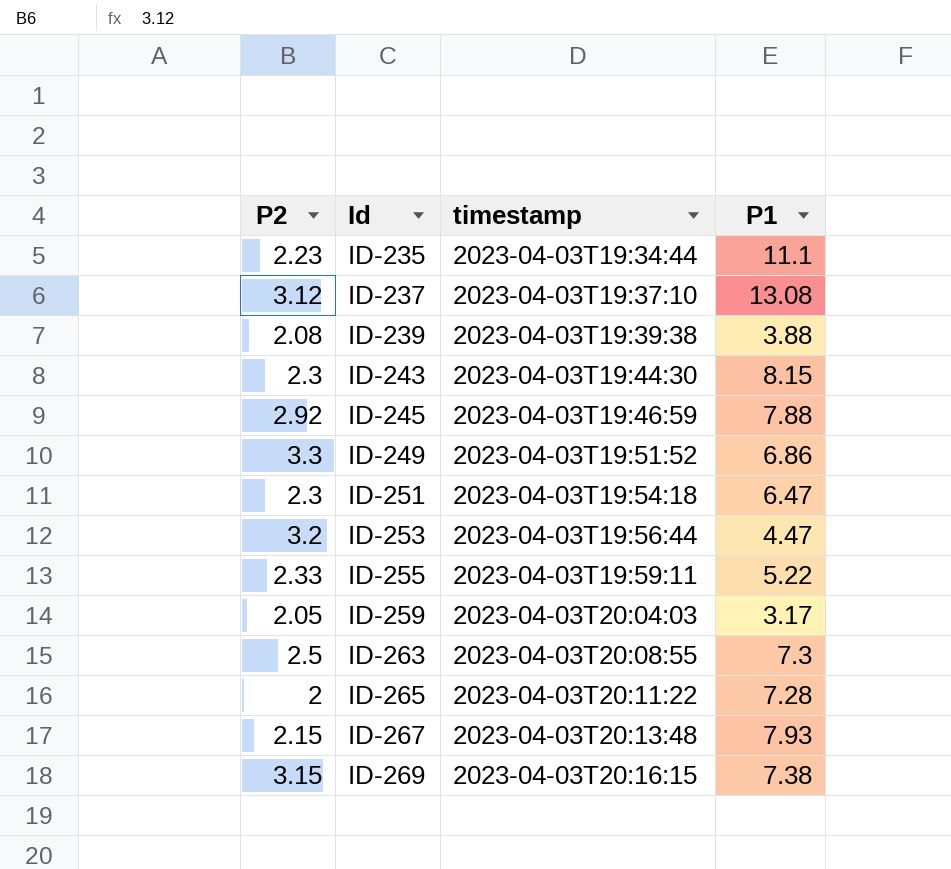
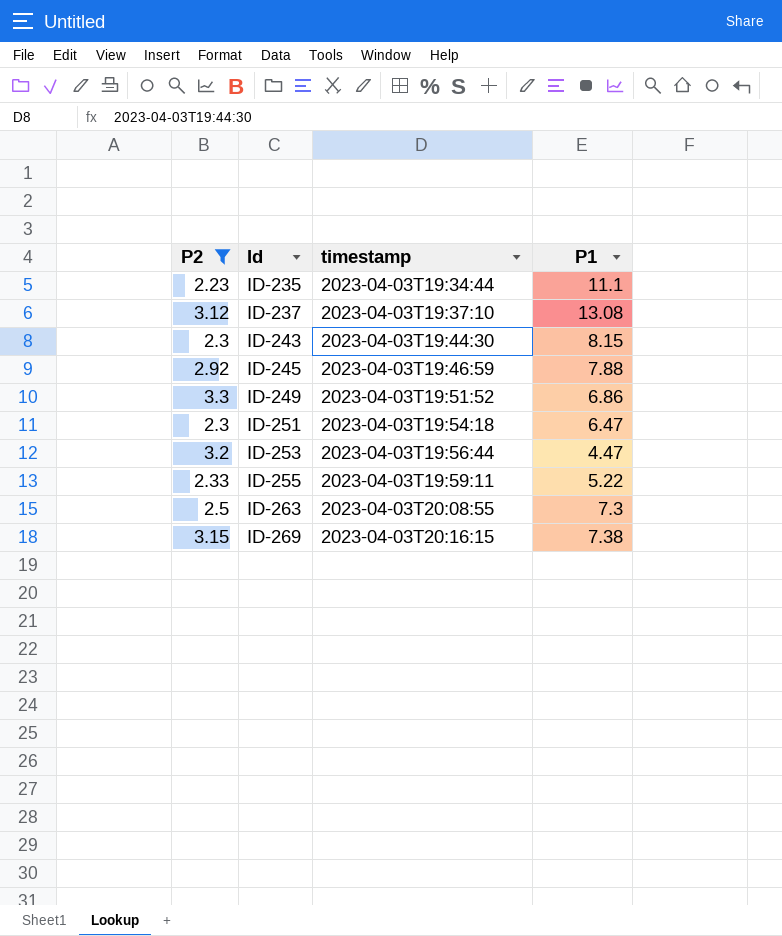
filter: none -> P2 >= 2.23

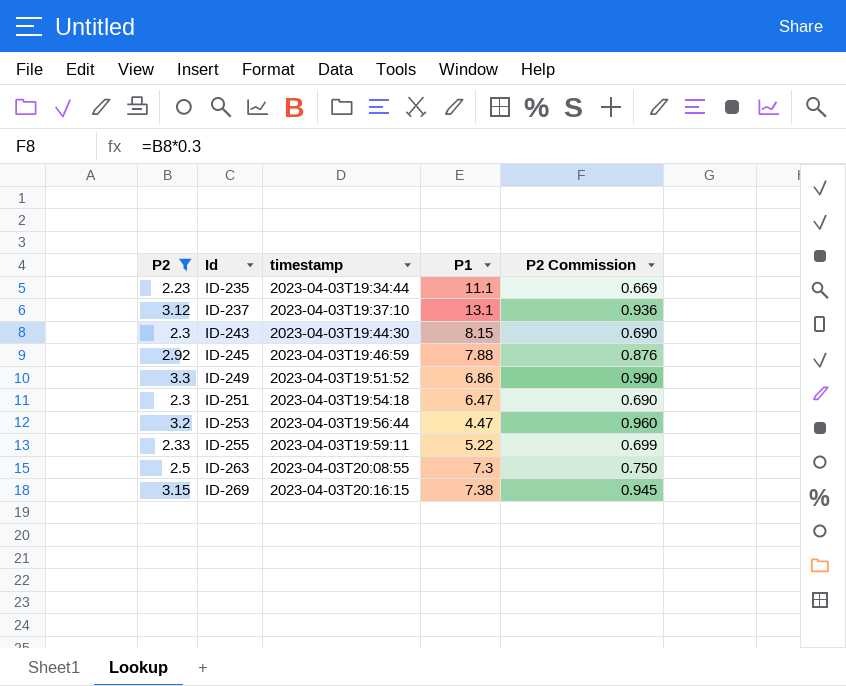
column P2 Commission | formula: none -> [P2] * 0.3
ID-237 | P1: 13.08 -> 13.1

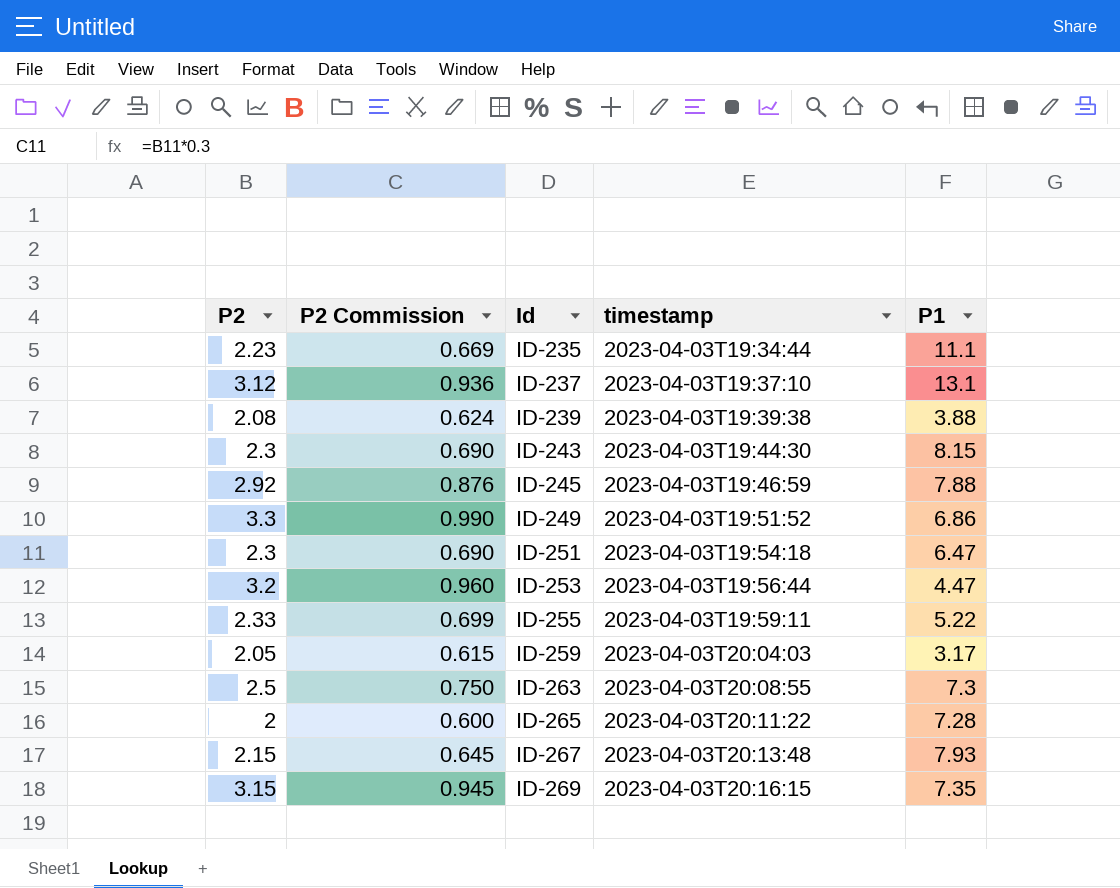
filter: P2 >= 2.23 -> none
column P2 Commission | position: 5 -> 2
ID-269 | P1: 7.38 -> 7.35

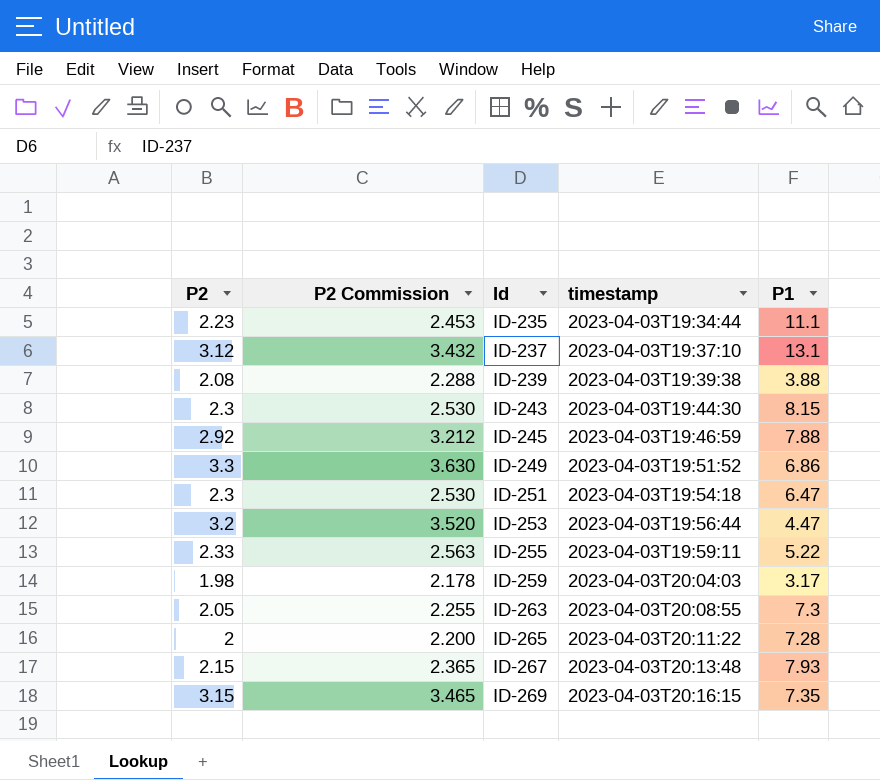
column P2 Commission | formula: [P2] * 0.3 -> [P2] * 1.1
ID-259 | P2: 2.05 -> 1.98
ID-263 | P2: 2.5 -> 2.05

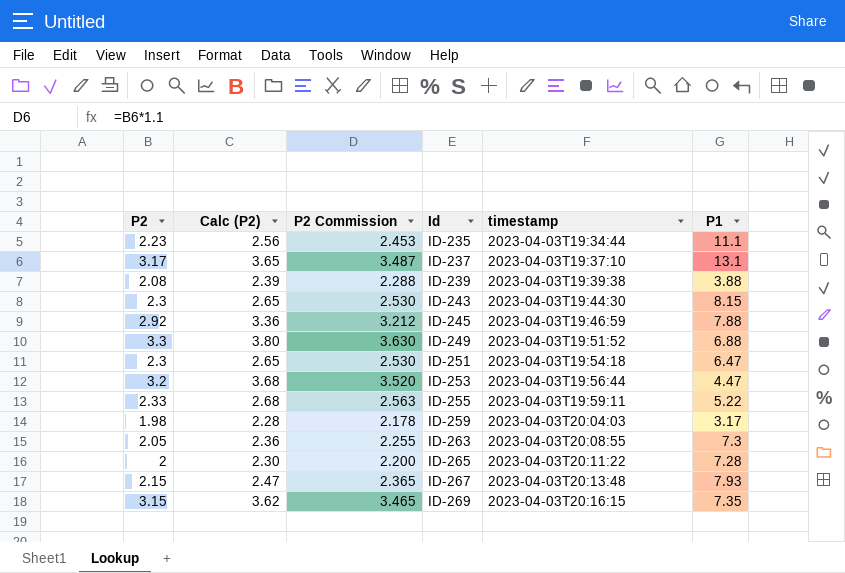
column Calc (P2) | formula: none -> [P2] * 1.15
ID-237 | P2: 3.12 -> 3.17
ID-237 | P2 Commission: 3.432 -> 3.487
ID-249 | P1: 6.86 -> 6.88

